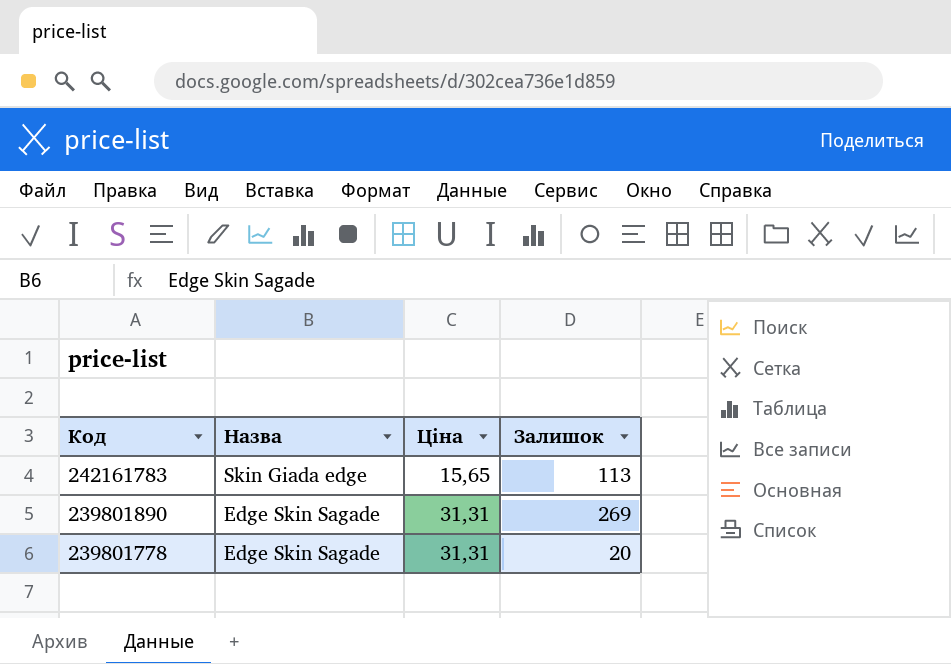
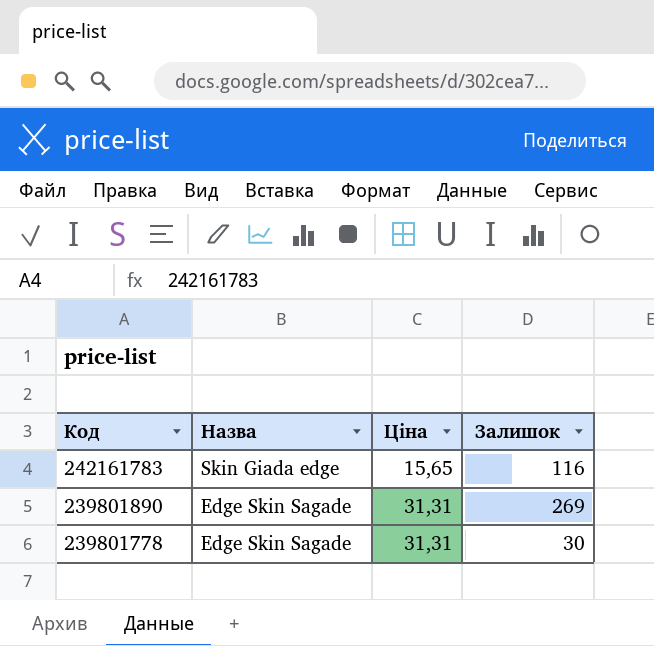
242161783 | Залишок: 113 -> 116
239801778 | Залишок: 20 -> 30

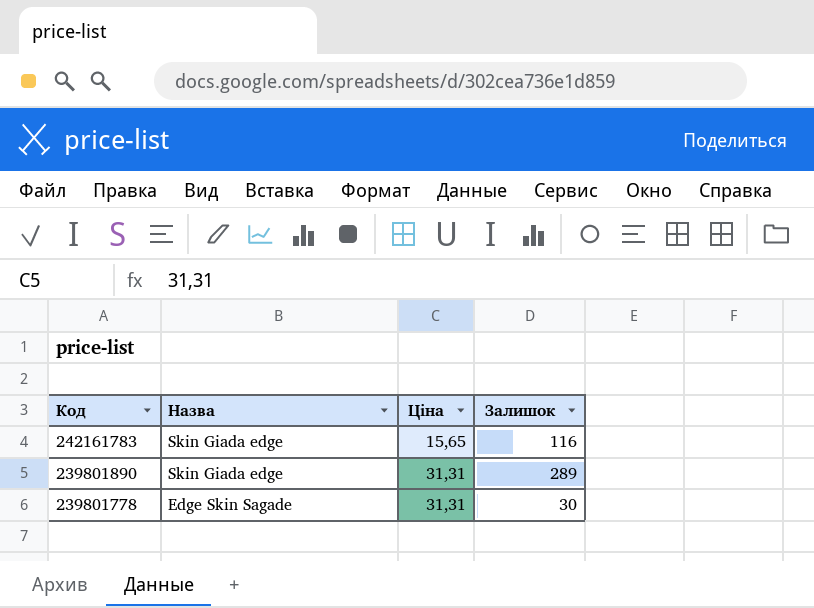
239801890 | Назва: Edge Skin Sagade -> Skin Giada edge
239801890 | Залишок: 269 -> 289

